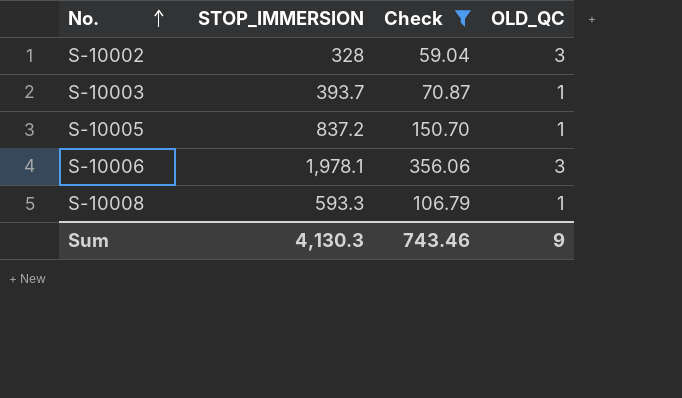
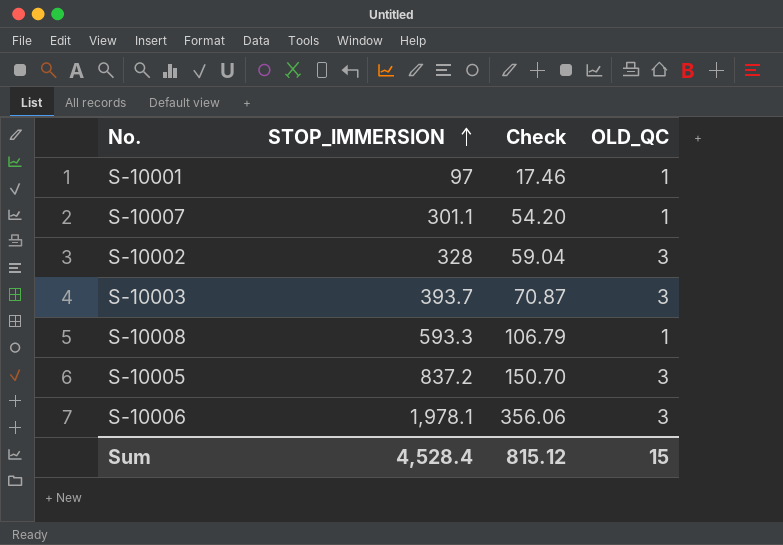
filter: Check >= 59.04 -> none
row order: No. ascending -> STOP_IMMERSION ascending
S-10003 | OLD_QC: 1 -> 3
S-10005 | OLD_QC: 1 -> 3
Sum | STOP_IMMERSION: 4,130.3 -> 4,528.4
Sum | Check: 743.46 -> 815.12
Sum | OLD_QC: 9 -> 15

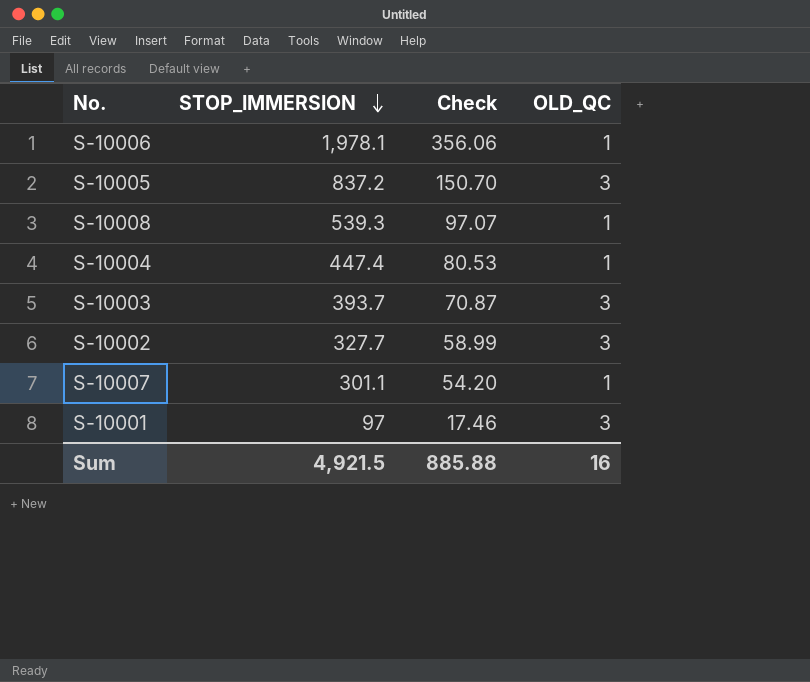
row order: STOP_IMMERSION ascending -> STOP_IMMERSION descending
S-10006 | OLD_QC: 3 -> 1
S-10008 | STOP_IMMERSION: 593.3 -> 539.3
S-10008 | Check: 106.79 -> 97.07
row S-10004: none -> 447.4 | 80.53 | 1
S-10002 | STOP_IMMERSION: 328 -> 327.7
S-10002 | Check: 59.04 -> 58.99
S-10001 | OLD_QC: 1 -> 3
Sum | STOP_IMMERSION: 4,528.4 -> 4,921.5
Sum | Check: 815.12 -> 885.88
Sum | OLD_QC: 15 -> 16

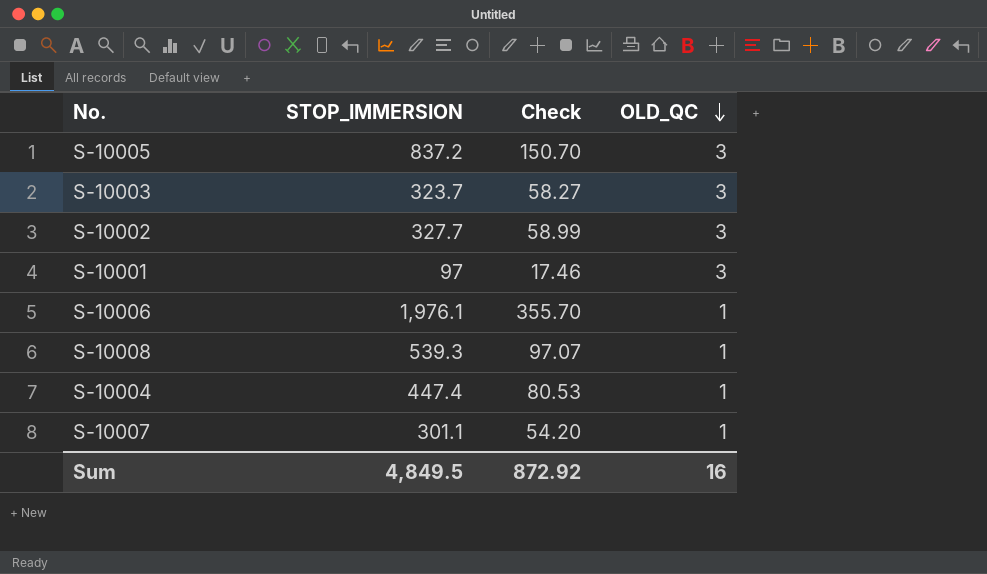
row order: STOP_IMMERSION descending -> OLD_QC descending
S-10003 | STOP_IMMERSION: 393.7 -> 323.7
S-10003 | Check: 70.87 -> 58.27
S-10006 | STOP_IMMERSION: 1,978.1 -> 1,976.1
S-10006 | Check: 356.06 -> 355.70
Sum | STOP_IMMERSION: 4,921.5 -> 4,849.5
Sum | Check: 885.88 -> 872.92

